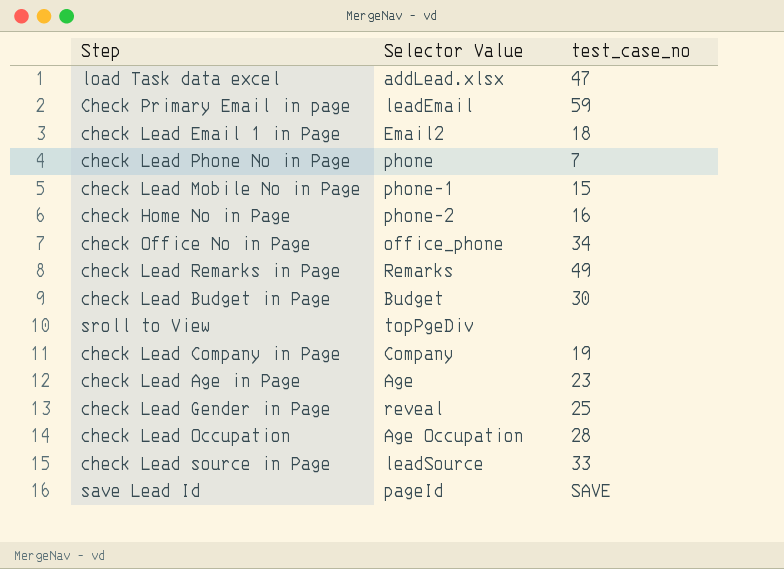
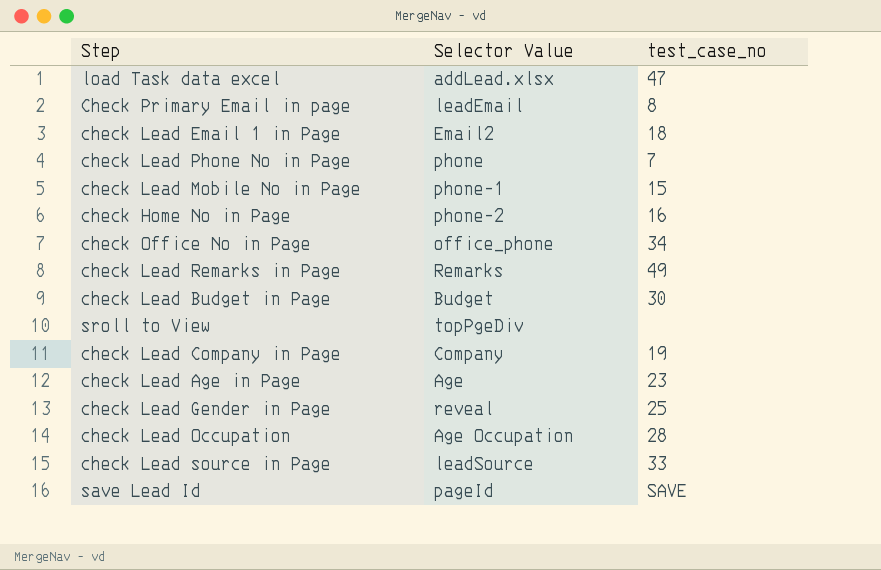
Check Primary Email in page | test_case_no: 59 -> 8

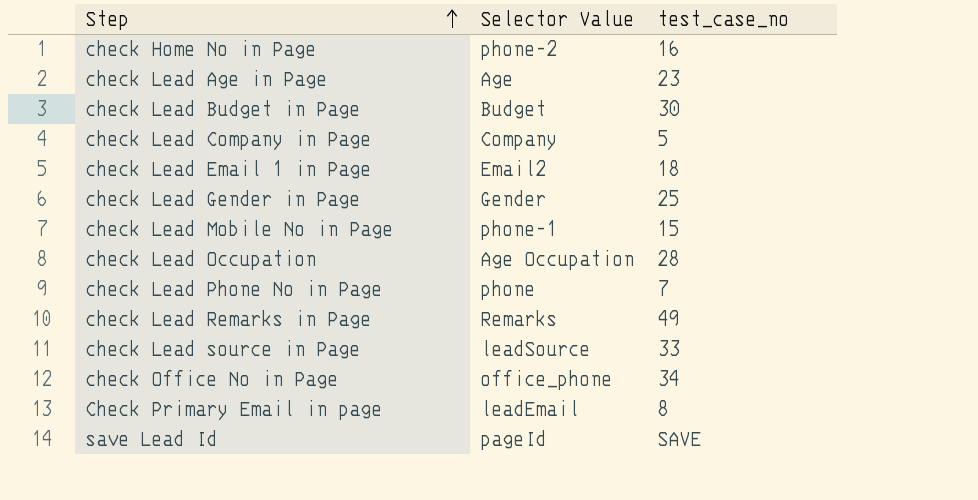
row order: none -> Step ascending
row load Task data excel: addLead.xlsx | 47 -> none
row sroll to View: topPgeDiv | none -> none
check Lead Company in Page | test_case_no: 19 -> 5
check Lead Gender in Page | Selector Value: reveal -> Gender

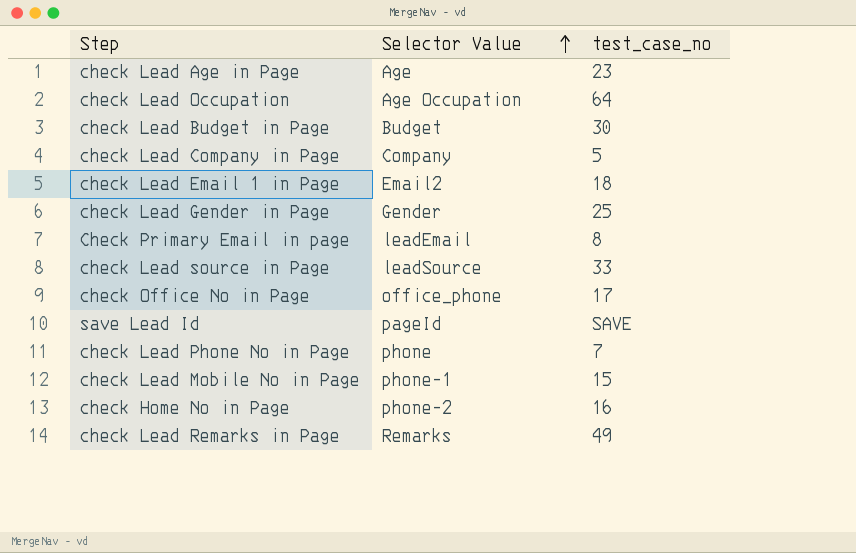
row order: Step ascending -> Selector Value ascending
check Lead Occupation | test_case_no: 28 -> 64
check Office No in Page | test_case_no: 34 -> 17

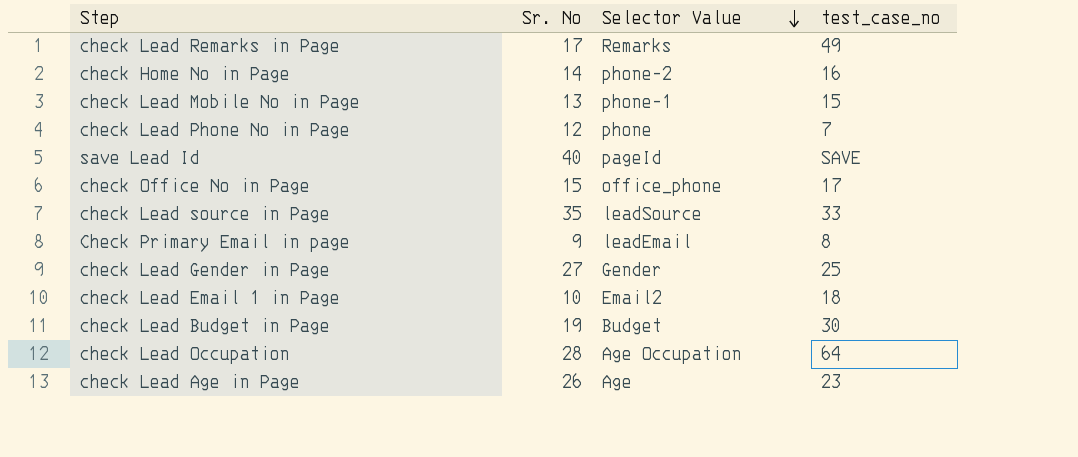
row order: Selector Value ascending -> Selector Value descending
column Sr. No | position: none -> 2
row check Lead Company in Page: Company | 5 -> none

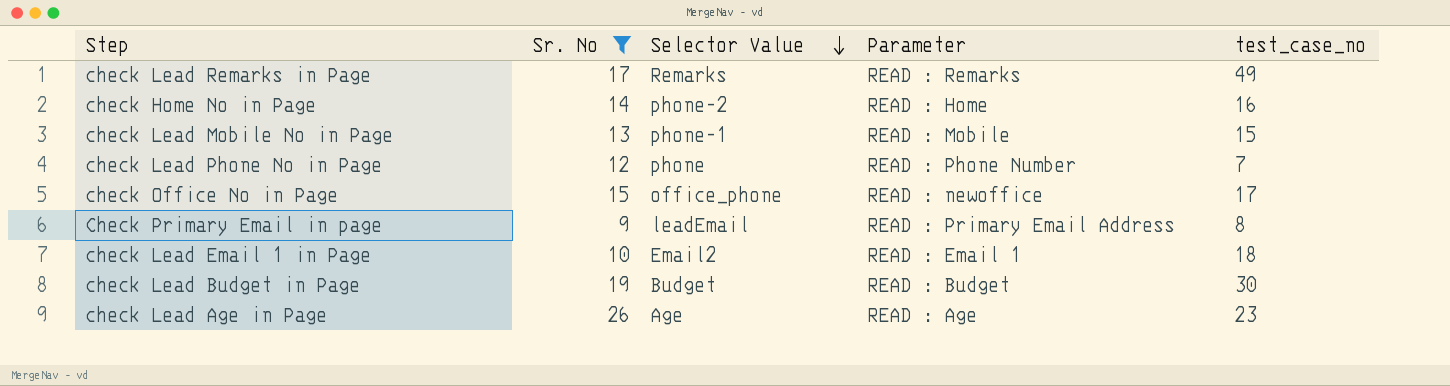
filter: none -> Sr. No <= 26
column Parameter | position: none -> 4

